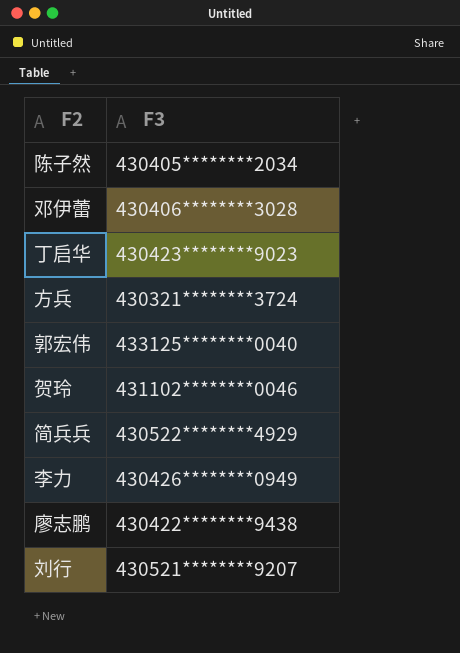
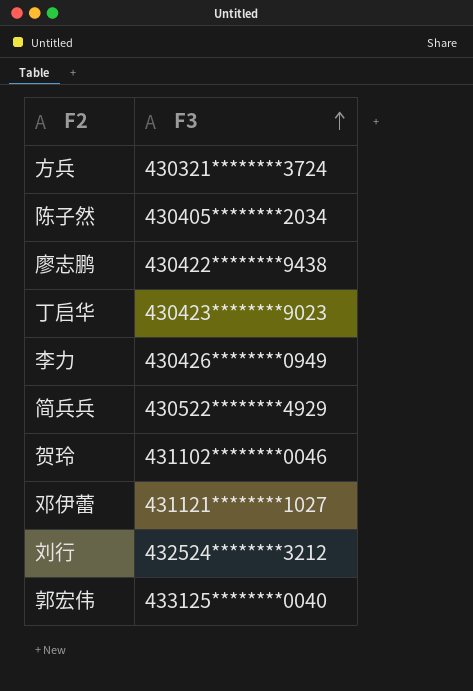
row order: none -> F3 ascending
邓伊蕾 | F3: 430406********3028 -> 431121********1027
刘行 | F3: 430521********9207 -> 432524********3212

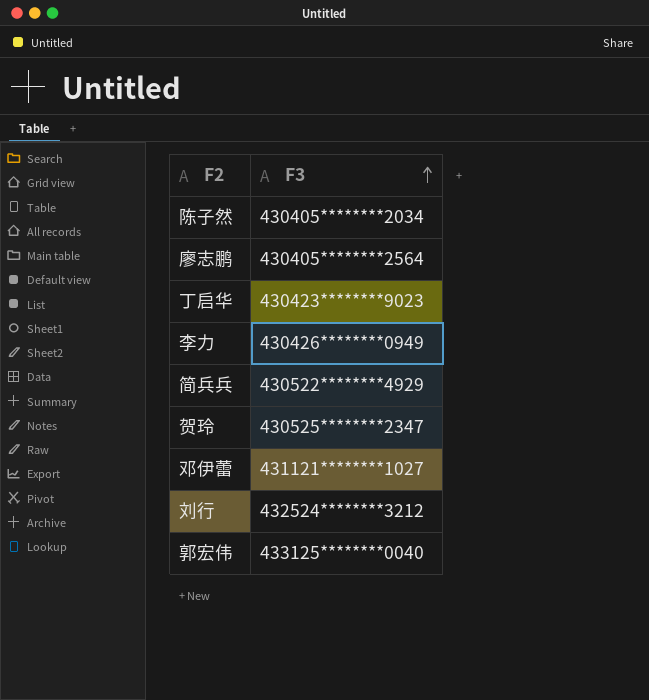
row 方兵: 430321********3724 -> none
廖志鹏 | F3: 430422********9438 -> 430405********2564
贺玲 | F3: 431102********0046 -> 430525********2347

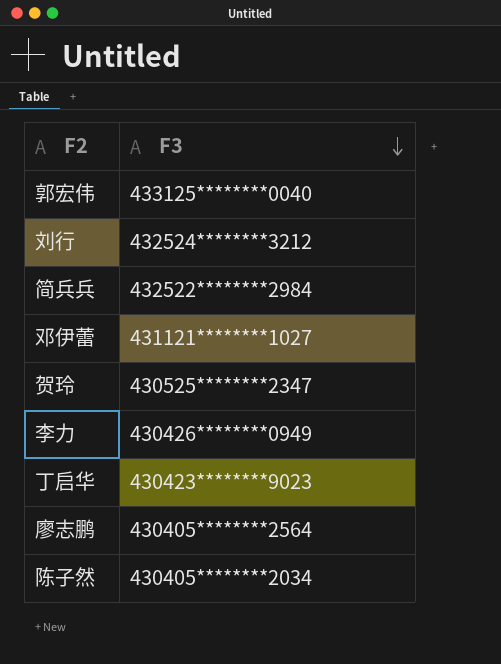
row order: F3 ascending -> F3 descending
简兵兵 | F3: 430522********4929 -> 432522********2984

